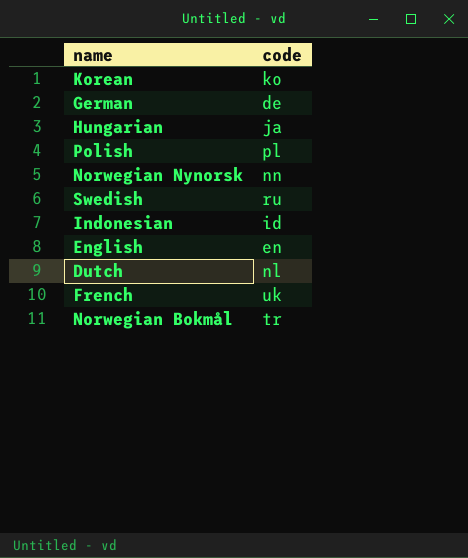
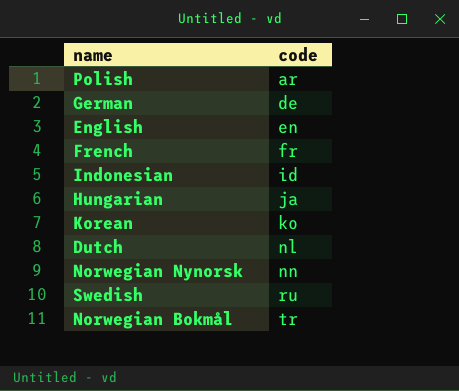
row order: none -> code ascending
Polish | code: pl -> ar
French | code: uk -> fr

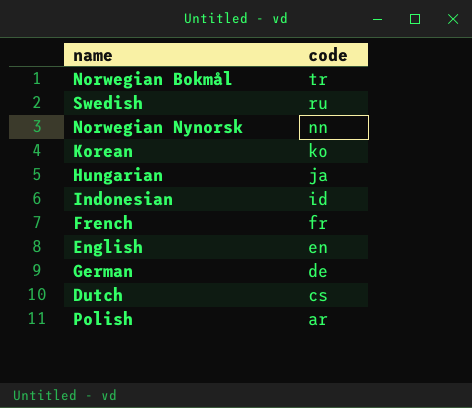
row order: code ascending -> code descending
Dutch | code: nl -> cs

